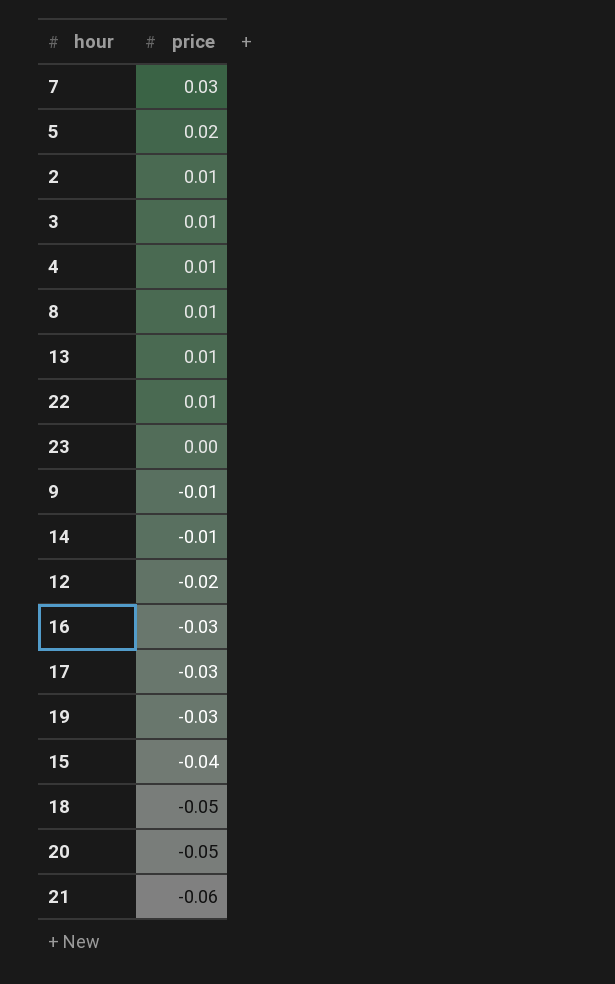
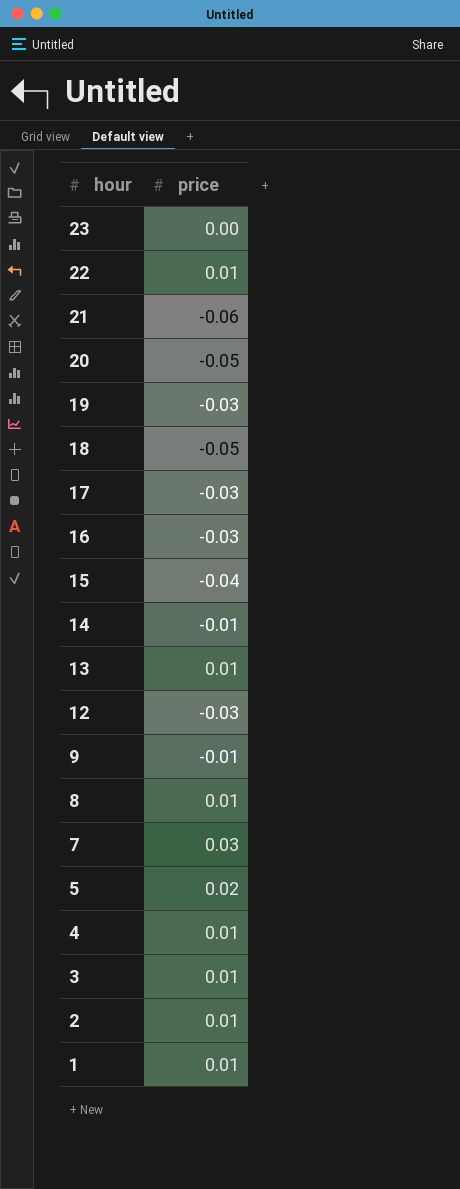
row order: price descending -> hour descending
12 | price: -0.02 -> -0.03
row 1: none -> 0.01

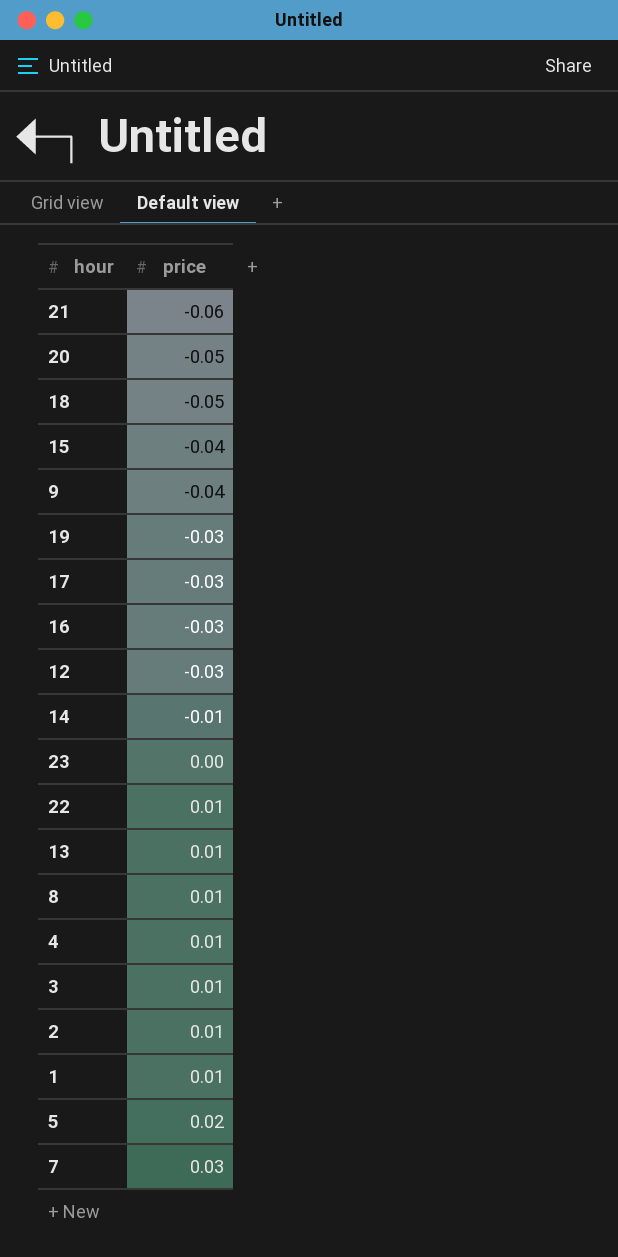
row order: hour descending -> price ascending
9 | price: -0.01 -> -0.04

